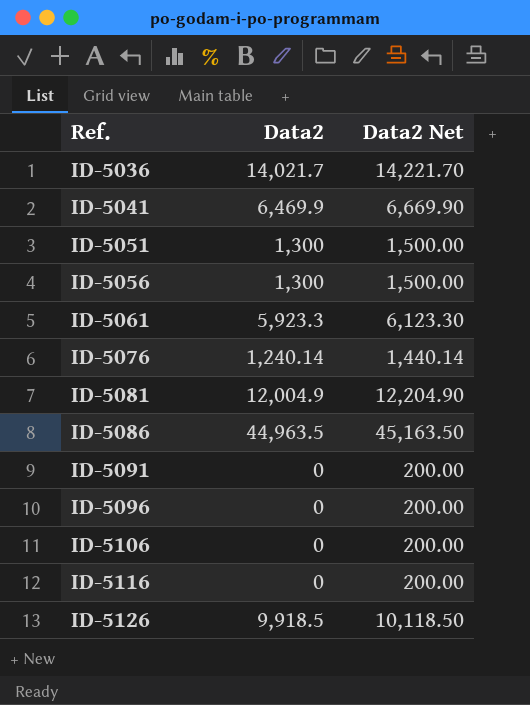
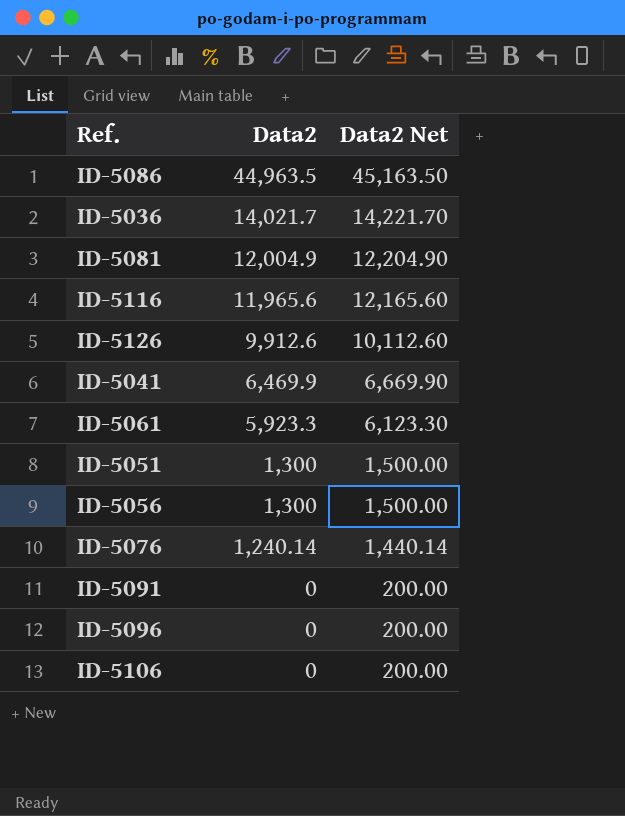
row order: Ref. ascending -> Data2 descending
ID-5116 | Data2: 0 -> 11,965.6
ID-5116 | Data2 Net: 200.00 -> 12,165.60
ID-5126 | Data2: 9,918.5 -> 9,912.6
ID-5126 | Data2 Net: 10,118.50 -> 10,112.60

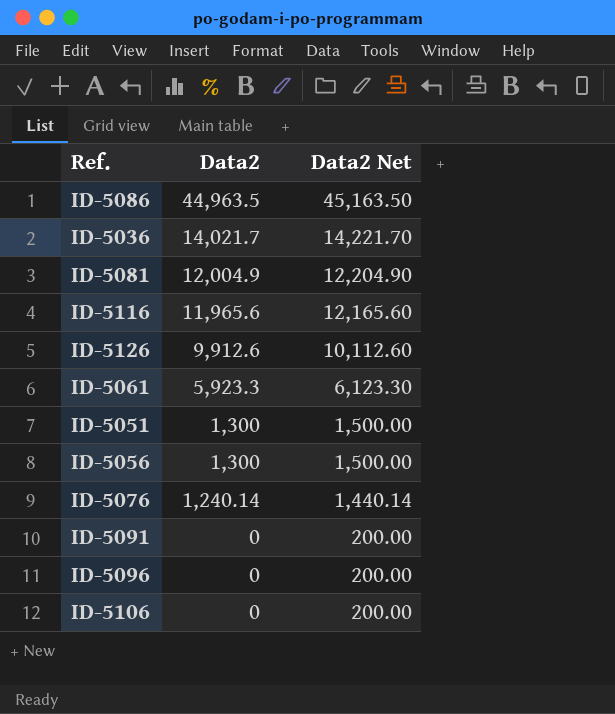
row ID-5041: 6,469.9 | 6,669.90 -> none

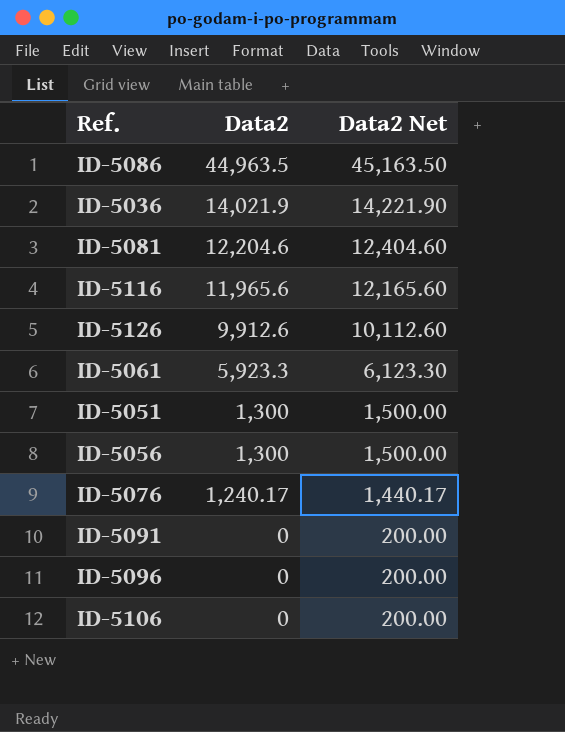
ID-5036 | Data2: 14,021.7 -> 14,021.9
ID-5036 | Data2 Net: 14,221.70 -> 14,221.90
ID-5081 | Data2: 12,004.9 -> 12,204.6
ID-5081 | Data2 Net: 12,204.90 -> 12,404.60
ID-5076 | Data2: 1,240.14 -> 1,240.17
ID-5076 | Data2 Net: 1,440.14 -> 1,440.17

